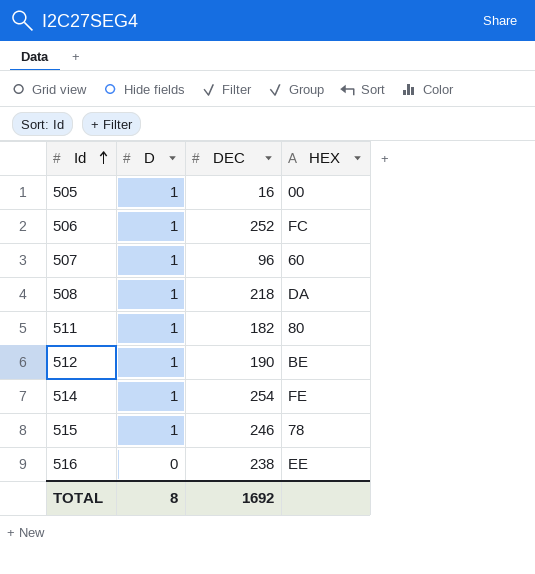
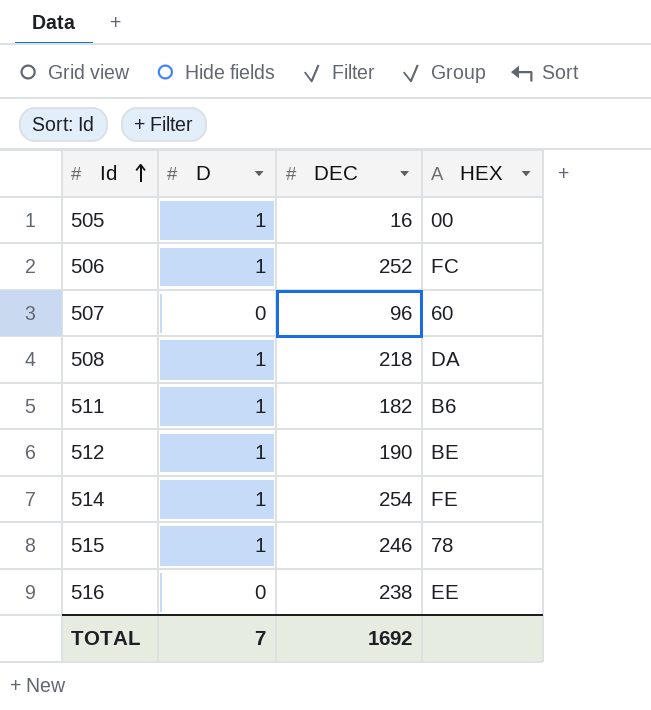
507 | D: 1 -> 0
511 | HEX: 80 -> B6
TOTAL | D: 8 -> 7

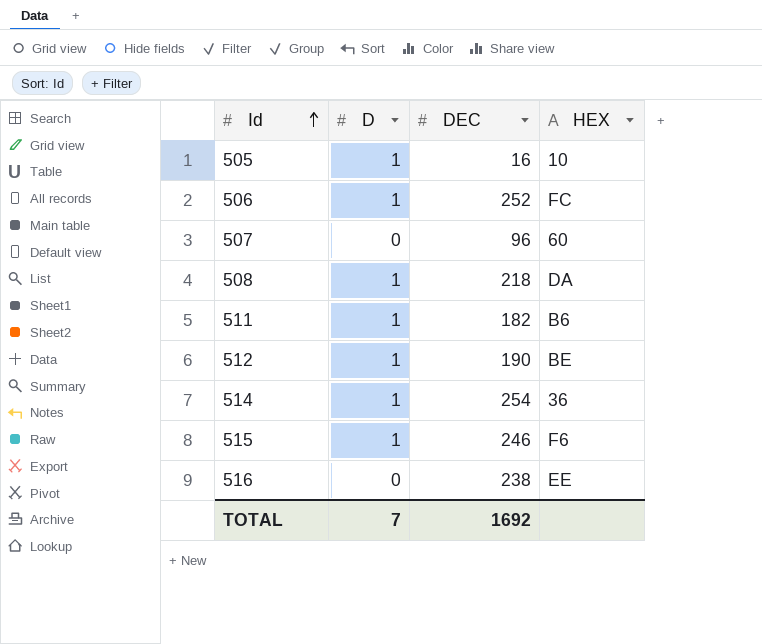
505 | HEX: 00 -> 10
514 | HEX: FE -> 36
515 | HEX: 78 -> F6

